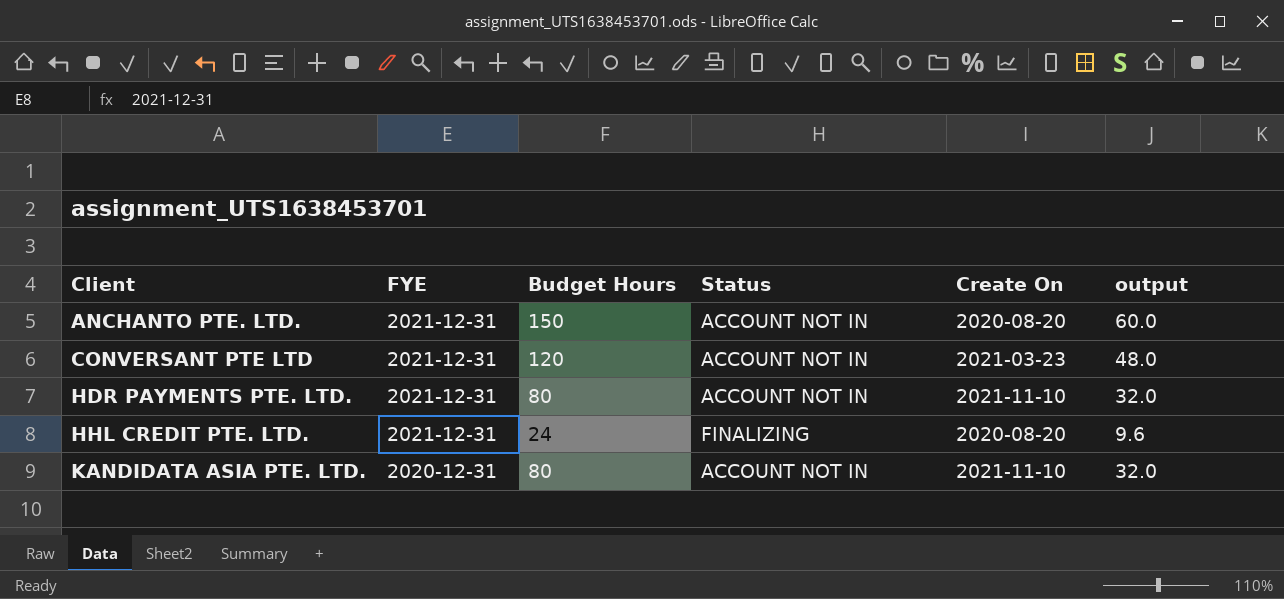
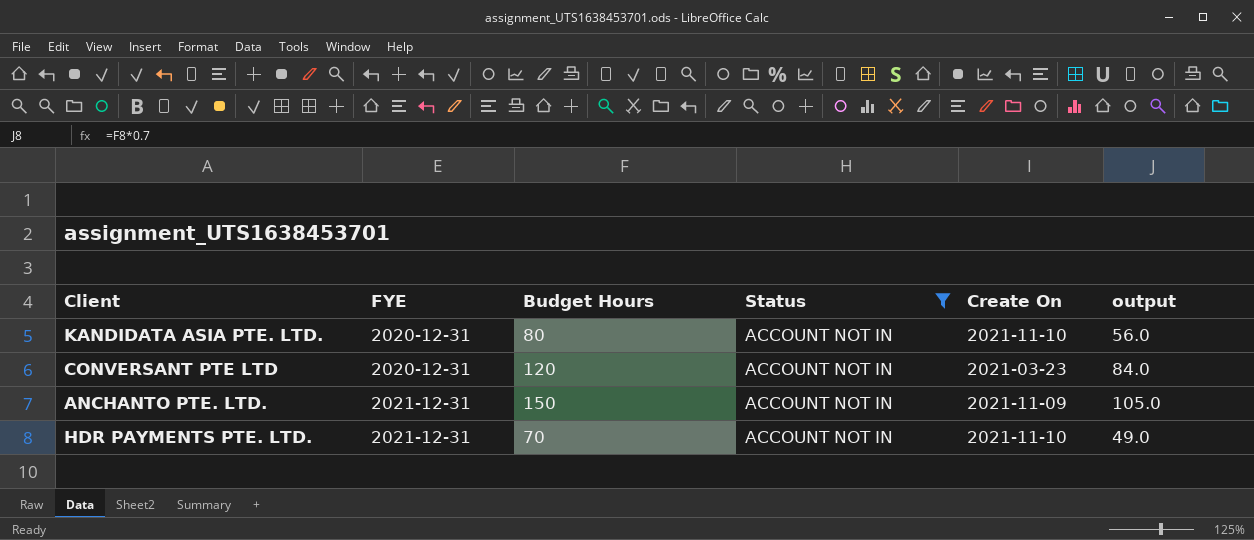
filter: none -> Status = ACCOUNT NOT IN
row order: Client ascending -> FYE ascending
column output | formula: [Budget Hours] * 0.4 -> [Budget Hours] * 0.7
CONVERSANT PTE LTD | FYE: 2021-12-31 -> 2020-12-31
ANCHANTO PTE. LTD. | Create On: 2020-08-20 -> 2021-11-09
HDR PAYMENTS PTE. LTD. | Budget Hours: 80 -> 70

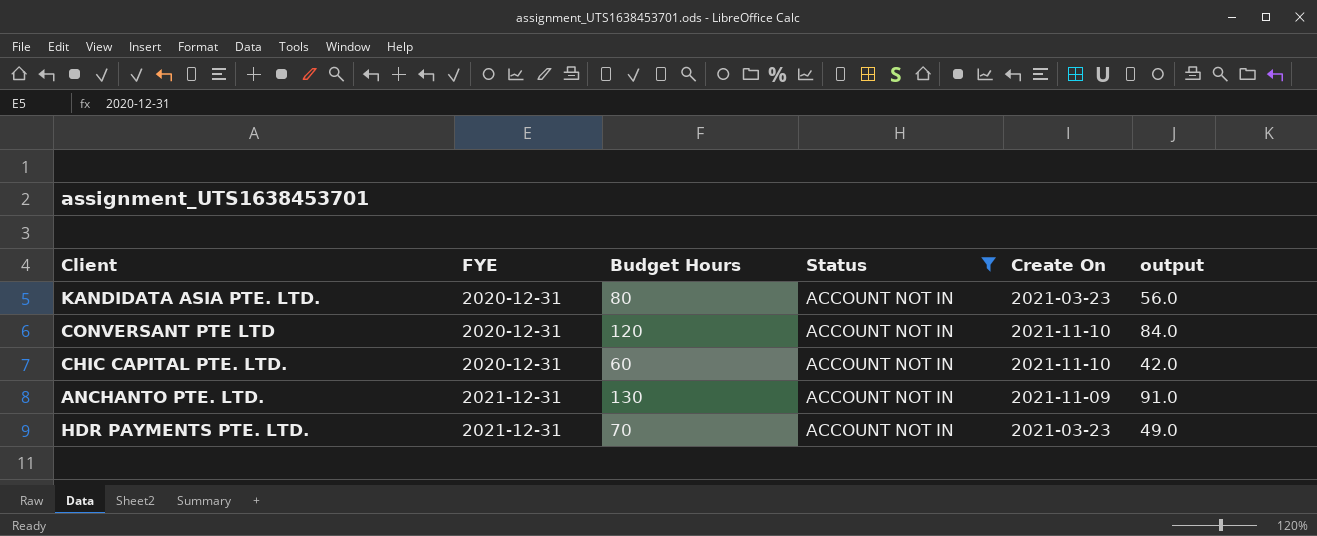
KANDIDATA ASIA PTE. LTD. | Create On: 2021-11-10 -> 2021-03-23
CONVERSANT PTE LTD | Create On: 2021-03-23 -> 2021-11-10
row CHIC CAPITAL PTE. LTD.: none -> 2020-12-31 | 60 | ACCOUNT NOT IN | 2021-11-10 | 42.0
ANCHANTO PTE. LTD. | Budget Hours: 150 -> 130
ANCHANTO PTE. LTD. | output: 105.0 -> 91.0
HDR PAYMENTS PTE. LTD. | Create On: 2021-11-10 -> 2021-03-23

